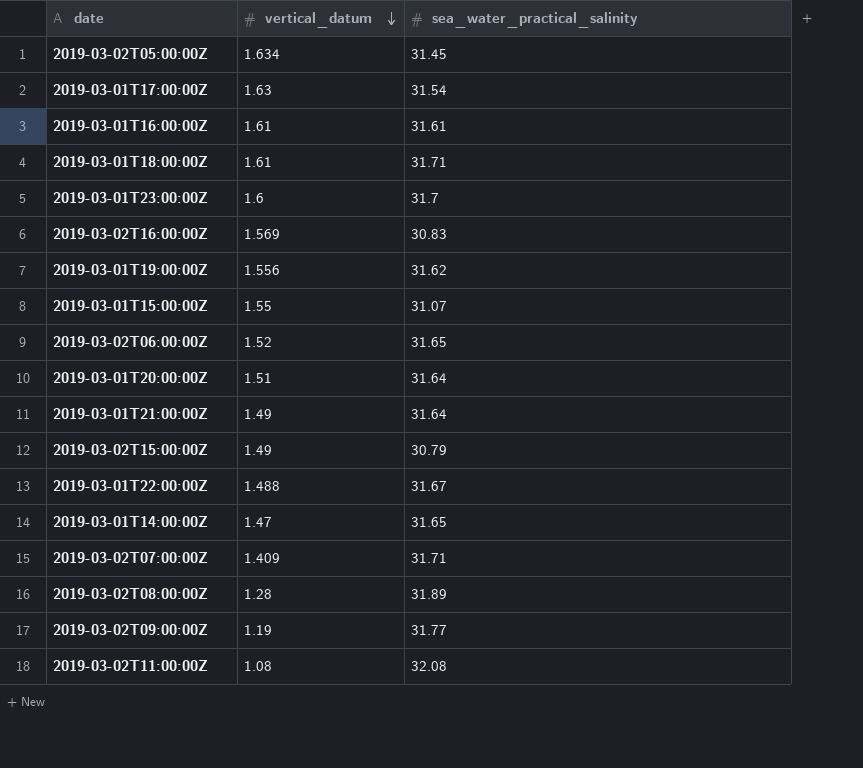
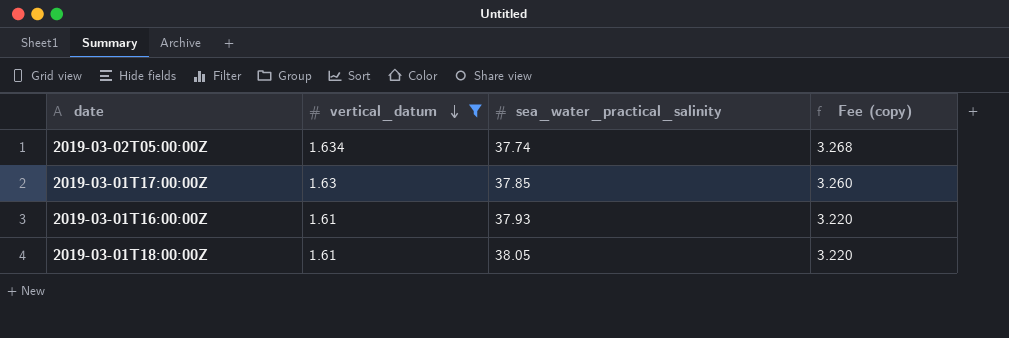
filter: none -> vertical_datum >= 1.61
column Fee (copy) | formula: none -> [vertical_datum] * 2
2019-03-02T05:00:00Z | sea_water_practical_salinity: 31.45 -> 37.74
2019-03-01T17:00:00Z | sea_water_practical_salinity: 31.54 -> 37.85
2019-03-01T16:00:00Z | sea_water_practical_salinity: 31.61 -> 37.93
2019-03-01T18:00:00Z | sea_water_practical_salinity: 31.71 -> 38.05

